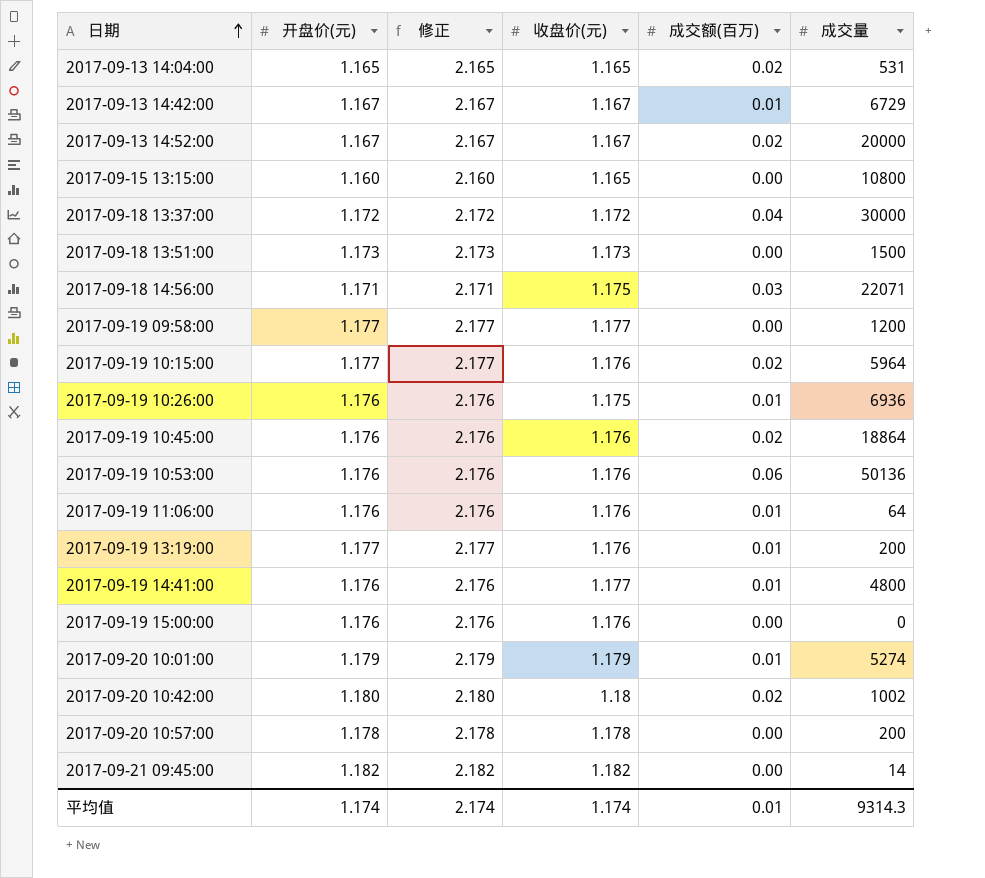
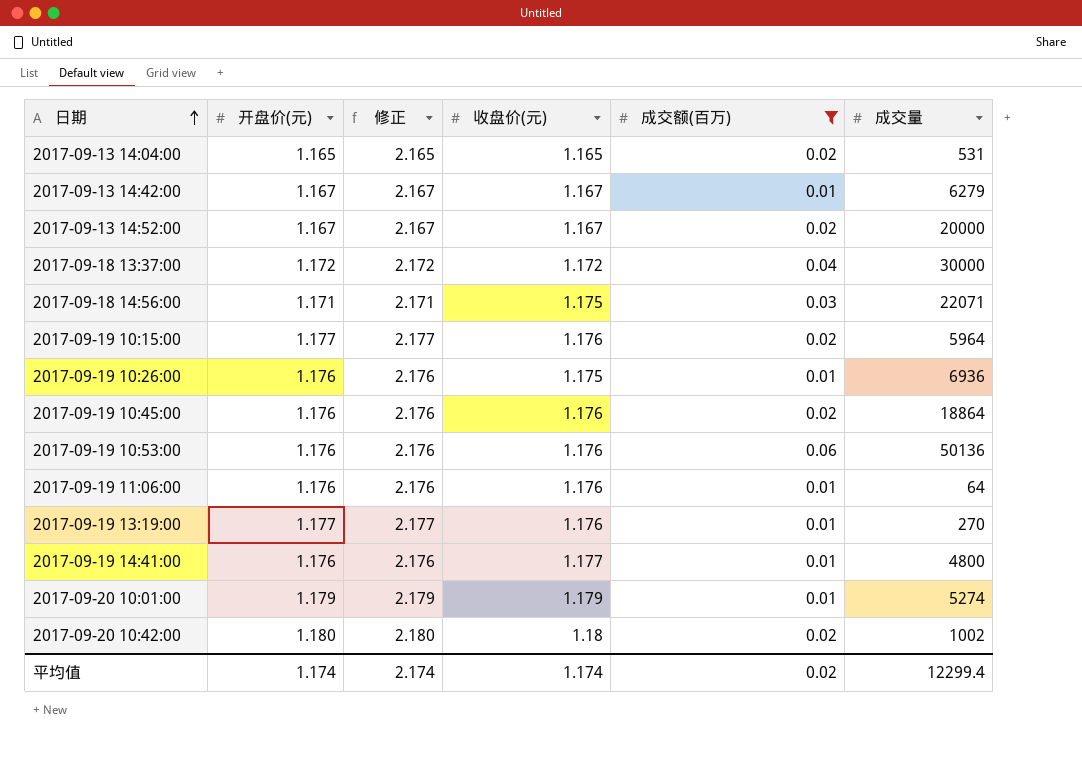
filter: none -> 成交额(百万) != 0.00
2017-09-13 14:42:00 | 成交量: 6729 -> 6279
2017-09-19 13:19:00 | 成交量: 200 -> 270
平均值 | 成交额(百万): 0.01 -> 0.02
平均值 | 成交量: 9314.3 -> 12299.4

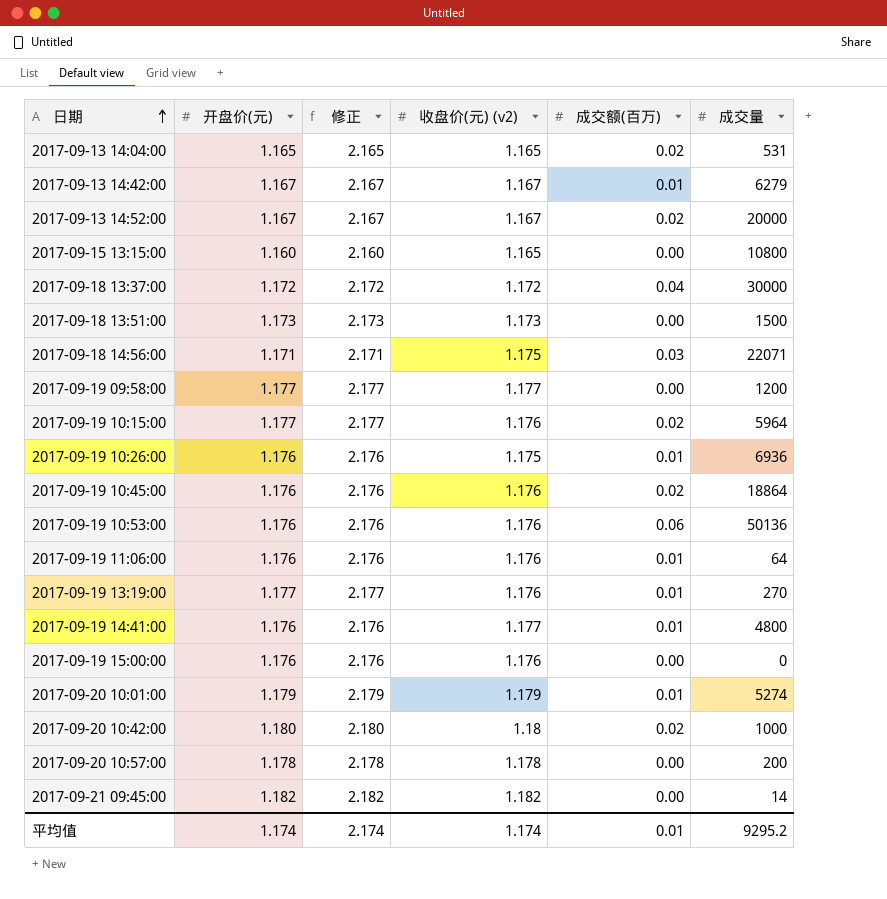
filter: 成交额(百万) != 0.00 -> none
column name: 收盘价(元) -> 收盘价(元) (v2)
2017-09-20 10:42:00 | 成交量: 1002 -> 1000
平均值 | 成交额(百万): 0.02 -> 0.01
平均值 | 成交量: 12299.4 -> 9295.2

